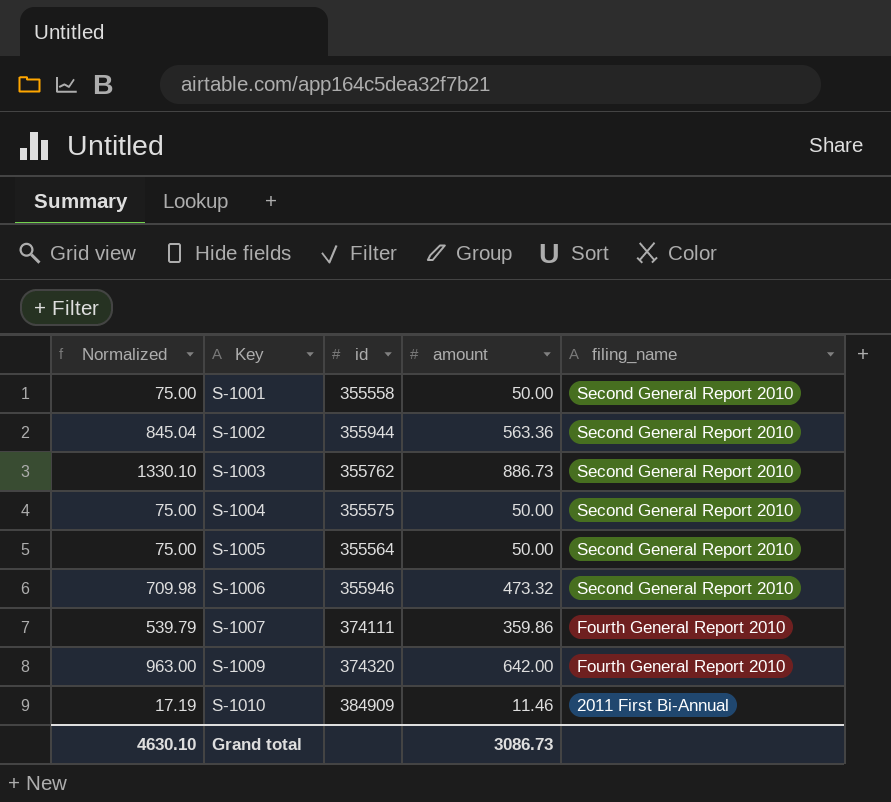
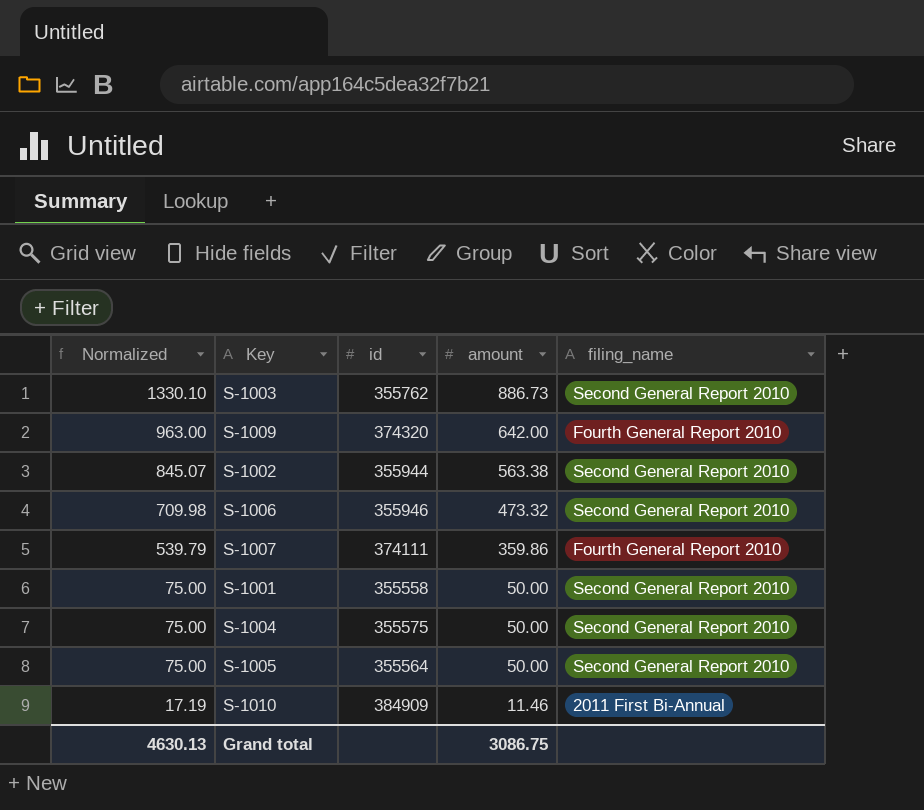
row order: Key ascending -> Normalized descending
S-1002 | Normalized: 845.04 -> 845.07
S-1002 | amount: 563.36 -> 563.38
Grand total | Normalized: 4630.10 -> 4630.13
Grand total | amount: 3086.73 -> 3086.75

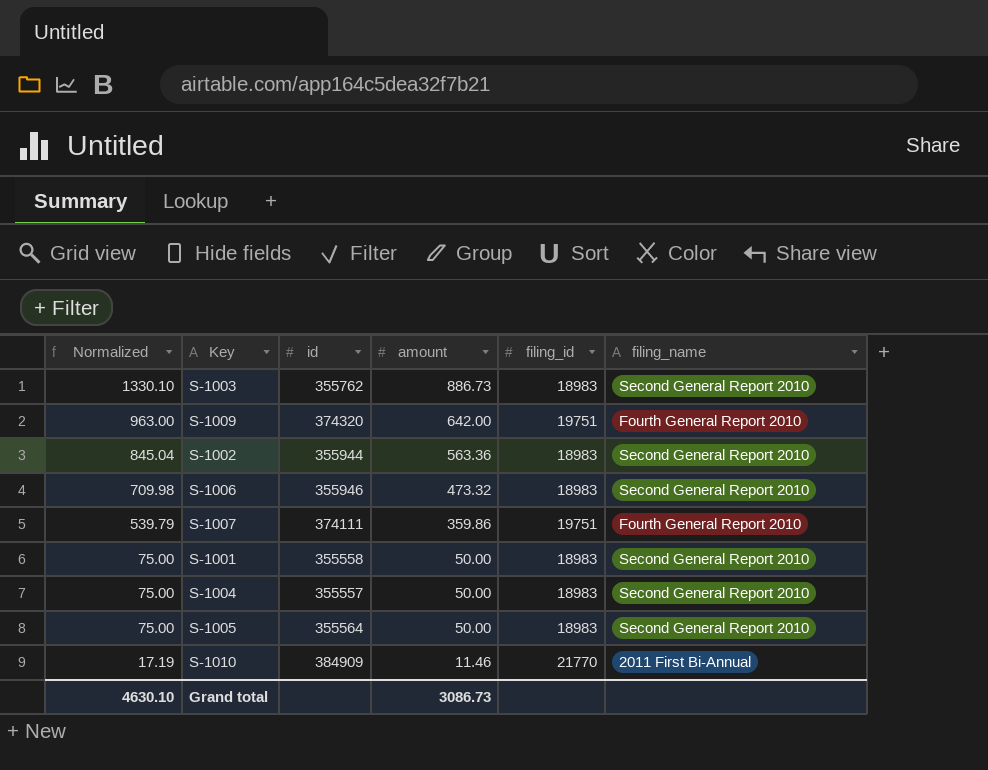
column filing_id | position: none -> 5
S-1002 | Normalized: 845.07 -> 845.04
S-1002 | amount: 563.38 -> 563.36
S-1004 | id: 355575 -> 355557
Grand total | Normalized: 4630.13 -> 4630.10
Grand total | amount: 3086.75 -> 3086.73

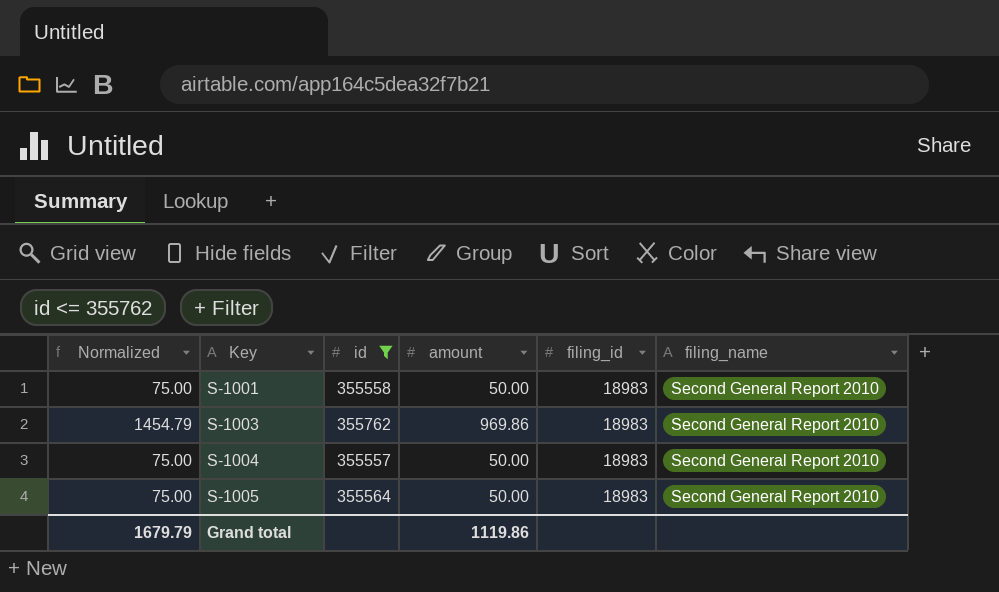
filter: none -> id <= 355762
row order: Normalized descending -> Key ascending
S-1003 | Normalized: 1330.10 -> 1454.79
S-1003 | amount: 886.73 -> 969.86
Grand total | Normalized: 4630.10 -> 1679.79
Grand total | amount: 3086.73 -> 1119.86

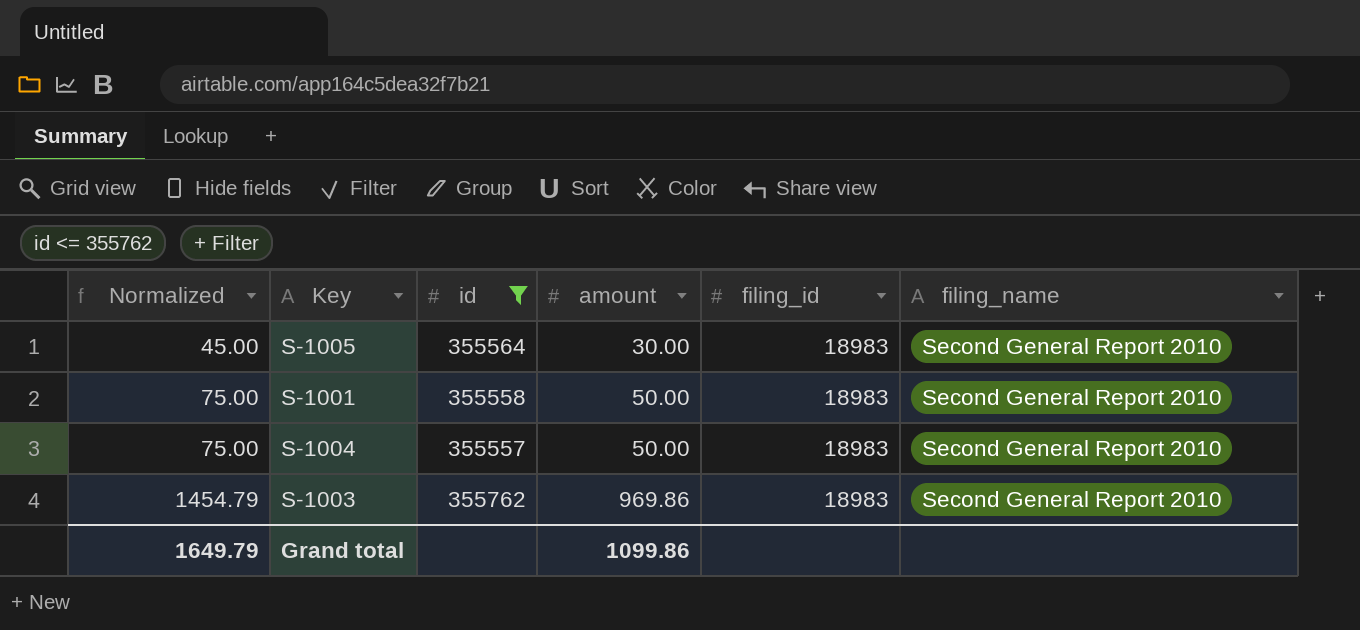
row order: Key ascending -> Normalized ascending
S-1005 | Normalized: 75.00 -> 45.00
S-1005 | amount: 50.00 -> 30.00
Grand total | Normalized: 1679.79 -> 1649.79
Grand total | amount: 1119.86 -> 1099.86

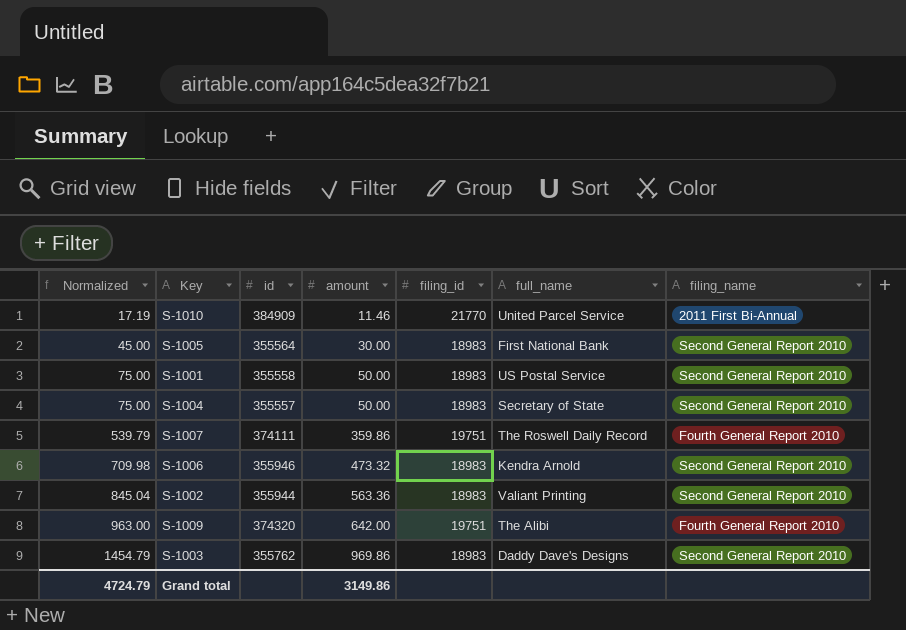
filter: id <= 355762 -> none
column full_name | position: none -> 6
Grand total | Normalized: 1649.79 -> 4724.79
Grand total | amount: 1099.86 -> 3149.86

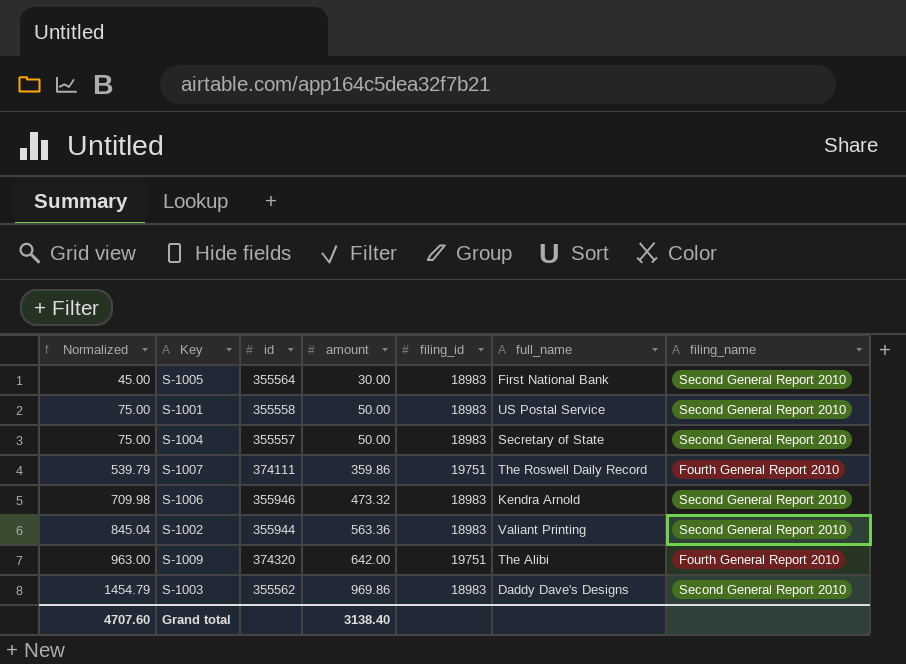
row S-1010: 17.19 | 384909 | 11.46 | 21770 | United Parcel Service | 2011 First Bi-Annual -> none
S-1003 | id: 355762 -> 355562
Grand total | Normalized: 4724.79 -> 4707.60
Grand total | amount: 3149.86 -> 3138.40

